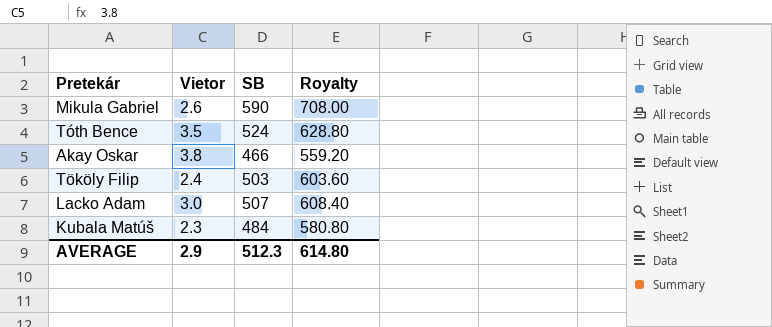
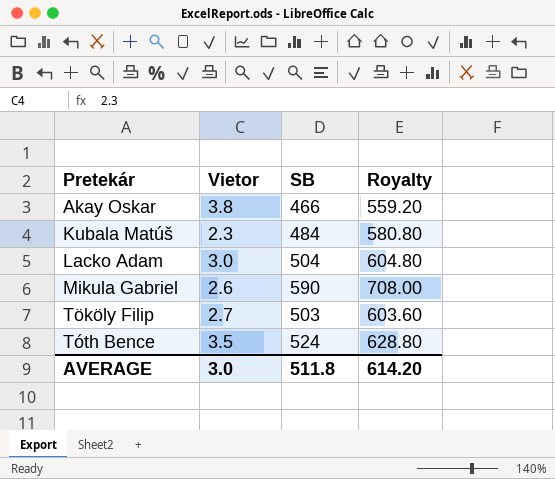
row order: none -> Pretekár ascending
Lacko Adam | SB: 507 -> 504
Lacko Adam | Royalty: 608.40 -> 604.80
Tököly Filip | Vietor: 2.4 -> 2.7
AVERAGE | Vietor: 2.9 -> 3.0
AVERAGE | SB: 512.3 -> 511.8
AVERAGE | Royalty: 614.80 -> 614.20

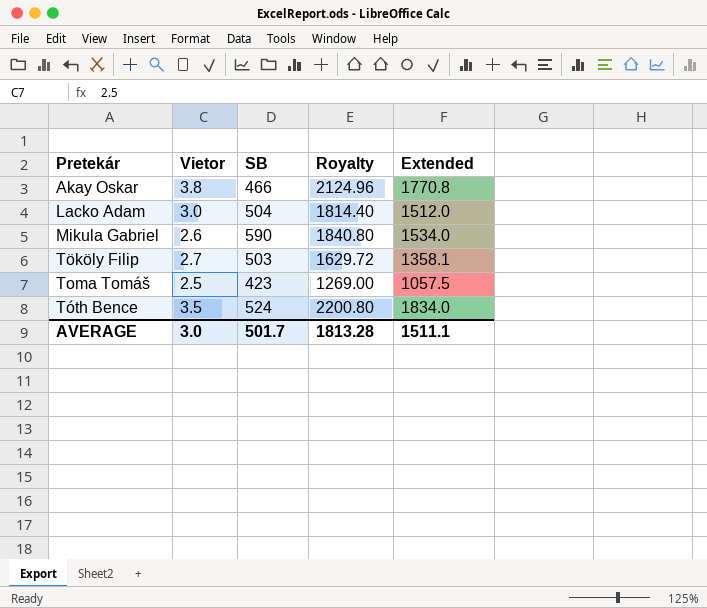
column Royalty | formula: [SB] * 1.2 -> [Extended] * 1.2
column Extended | formula: none -> [Vietor] * [SB]
row Kubala Matúš: 2.3 | 484 | 580.80 -> none
row Toma Tomáš: none -> 2.5 | 423 | 1269.00 | 1057.5
AVERAGE | SB: 511.8 -> 501.7
AVERAGE | Royalty: 614.20 -> 1813.28

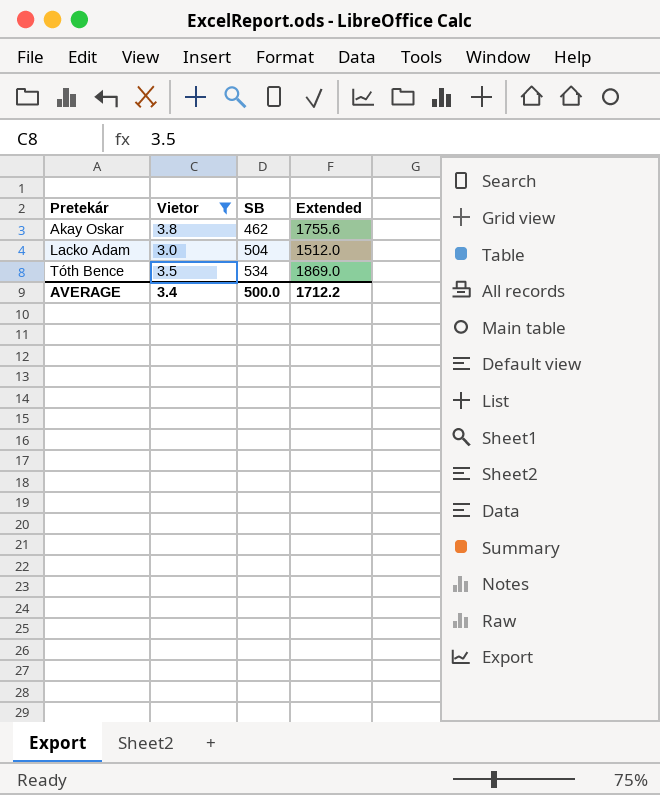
filter: none -> Vietor >= 3.0
column Royalty | formula: [Extended] * 1.2 -> none
Akay Oskar | SB: 466 -> 462
Akay Oskar | Extended: 1770.8 -> 1755.6
Tóth Bence | SB: 524 -> 534
Tóth Bence | Extended: 1834.0 -> 1869.0
AVERAGE | Vietor: 3.0 -> 3.4
AVERAGE | SB: 501.7 -> 500.0
AVERAGE | Extended: 1511.1 -> 1712.2

